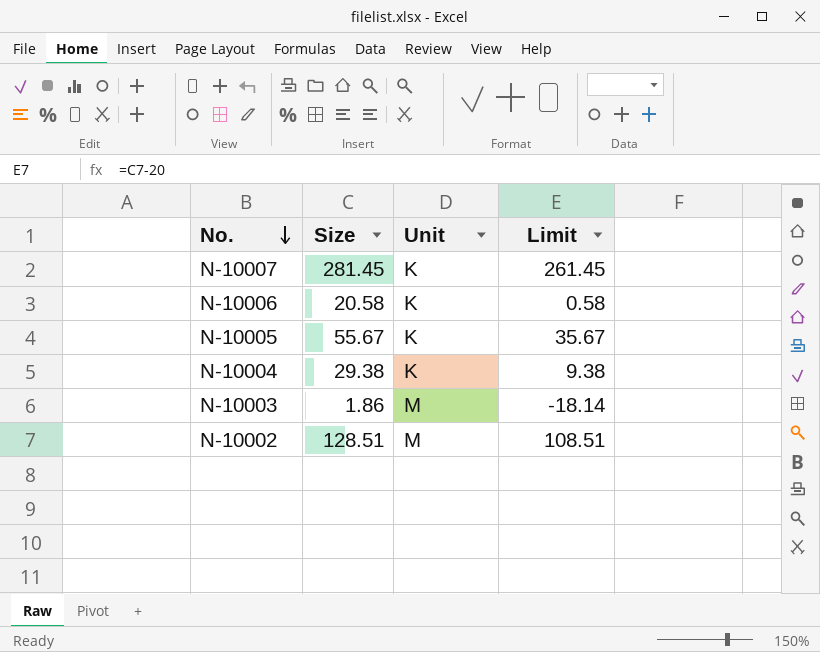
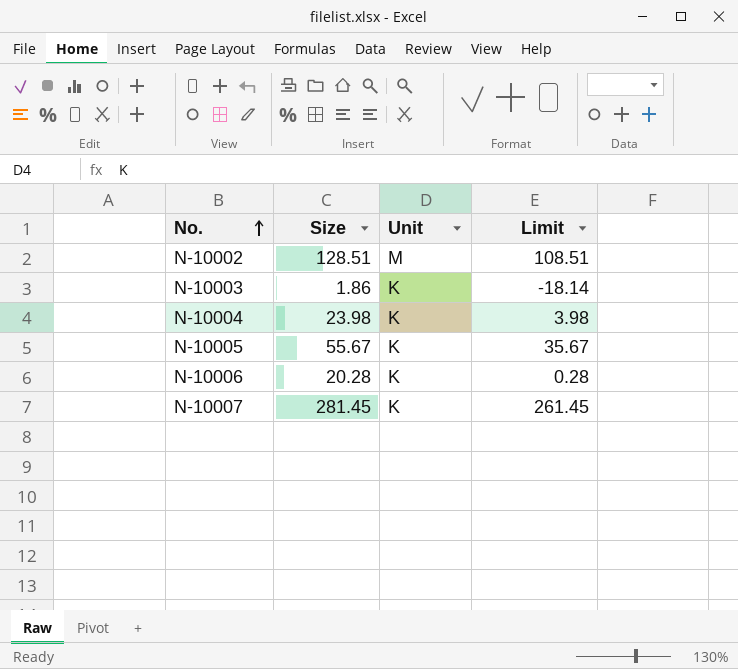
row order: No. descending -> No. ascending
N-10003 | Unit: M -> K
N-10004 | Size: 29.38 -> 23.98
N-10004 | Limit: 9.38 -> 3.98
N-10006 | Size: 20.58 -> 20.28
N-10006 | Limit: 0.58 -> 0.28

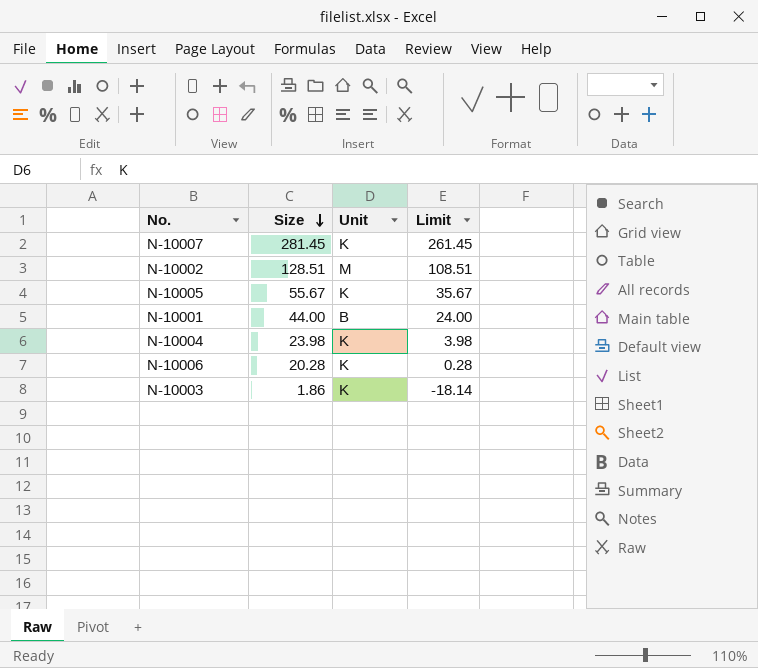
row order: No. ascending -> Size descending
row N-10001: none -> 44.00 | B | 24.00

